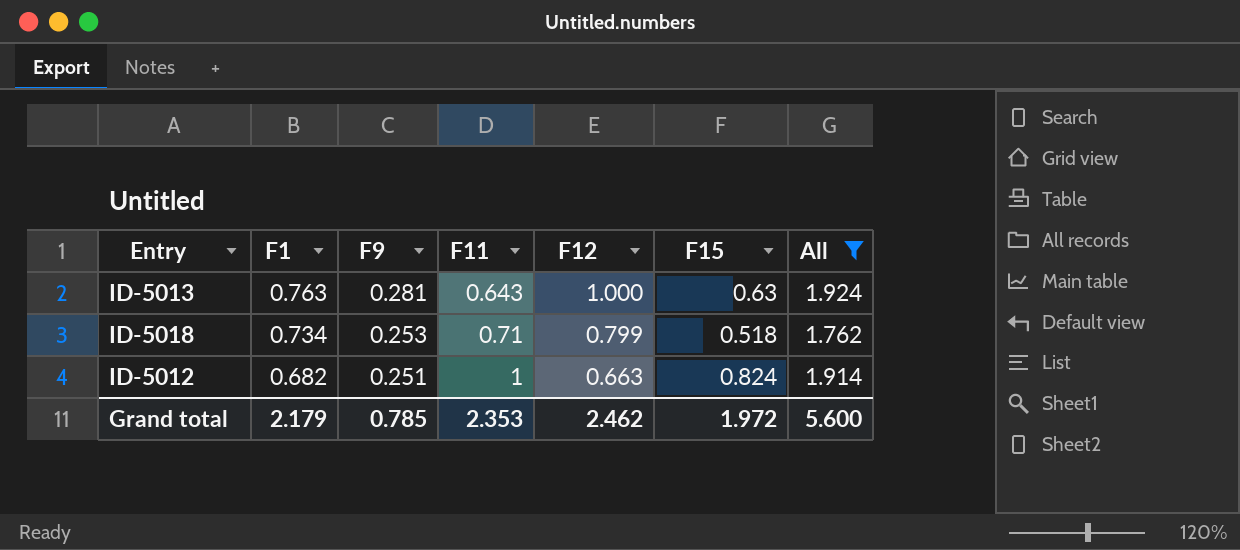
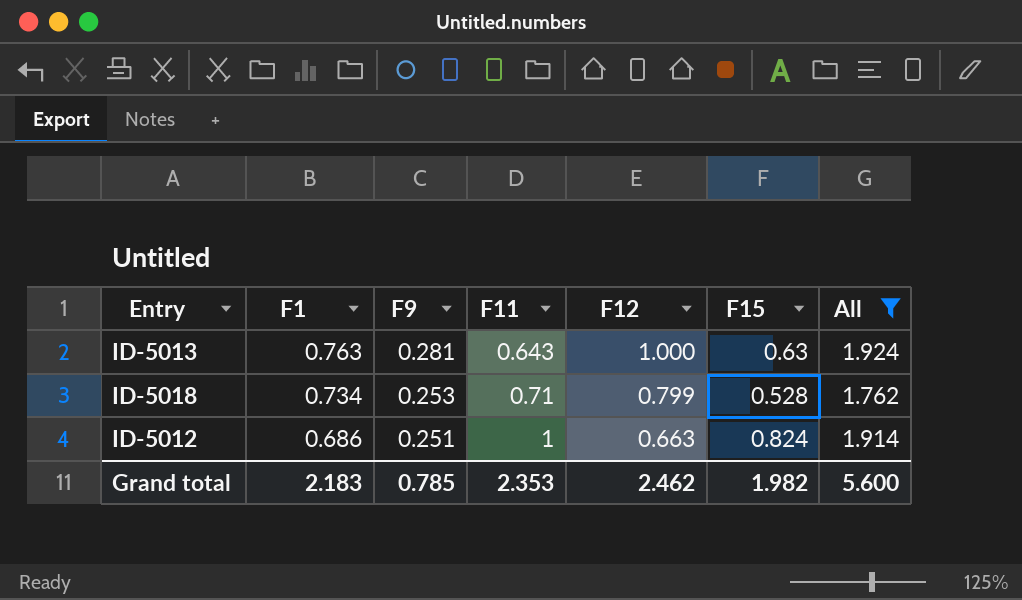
ID-5018 | F15: 0.518 -> 0.528
ID-5012 | F1: 0.682 -> 0.686
Grand total | F1: 2.179 -> 2.183
Grand total | F15: 1.972 -> 1.982

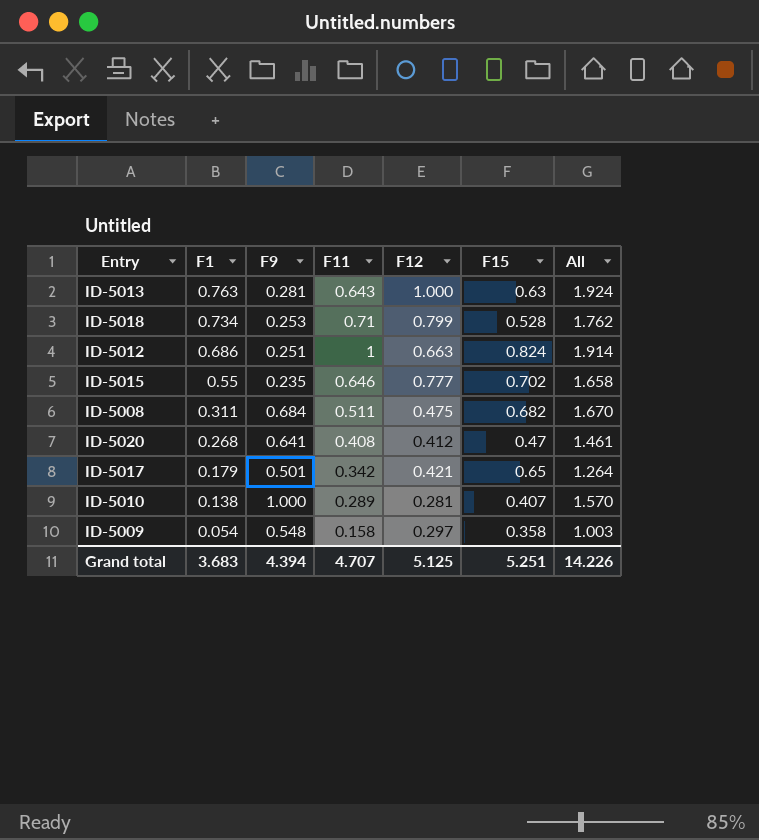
filter: All >= 1.762 -> none
Grand total | F1: 2.183 -> 3.683
Grand total | F9: 0.785 -> 4.394
Grand total | F11: 2.353 -> 4.707
Grand total | F12: 2.462 -> 5.125
Grand total | F15: 1.982 -> 5.251
Grand total | All: 5.600 -> 14.226

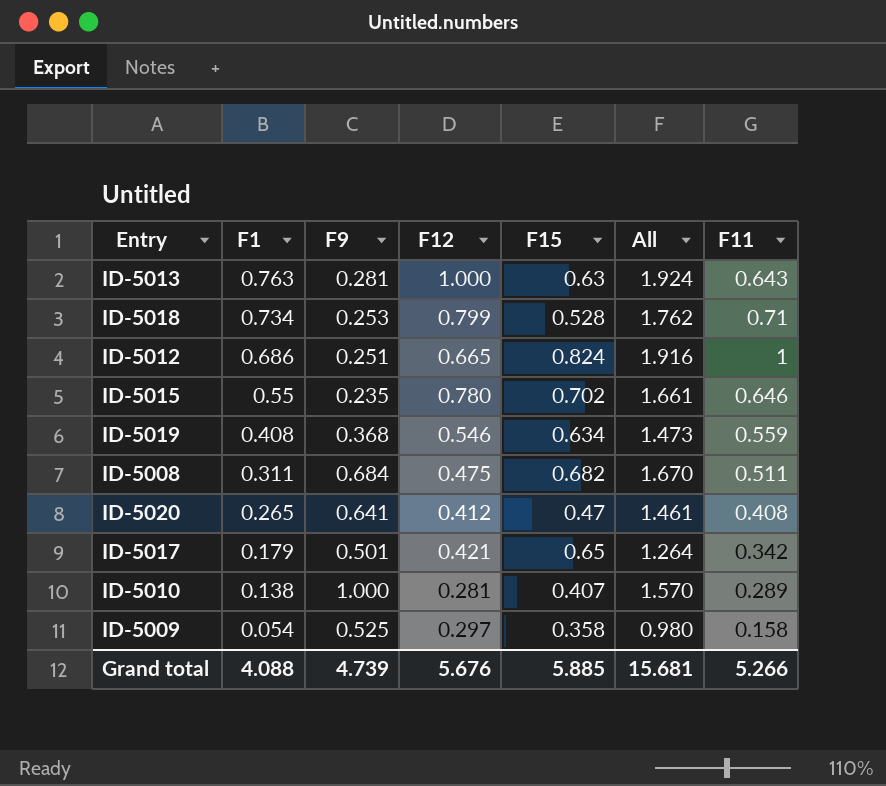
column F11 | position: 4 -> 7
ID-5012 | F12: 0.663 -> 0.665
ID-5012 | All: 1.914 -> 1.916
ID-5015 | F12: 0.777 -> 0.780
ID-5015 | All: 1.658 -> 1.661
row ID-5019: none -> 0.408 | 0.368 | 0.546 | 0.634 | 1.473 | 0.559
ID-5020 | F1: 0.268 -> 0.265
ID-5009 | F9: 0.548 -> 0.525
ID-5009 | All: 1.003 -> 0.980
Grand total | F1: 3.683 -> 4.088
Grand total | F9: 4.394 -> 4.739
Grand total | F12: 5.125 -> 5.676
Grand total | F15: 5.251 -> 5.885
Grand total | All: 14.226 -> 15.681
Grand total | F11: 4.707 -> 5.266

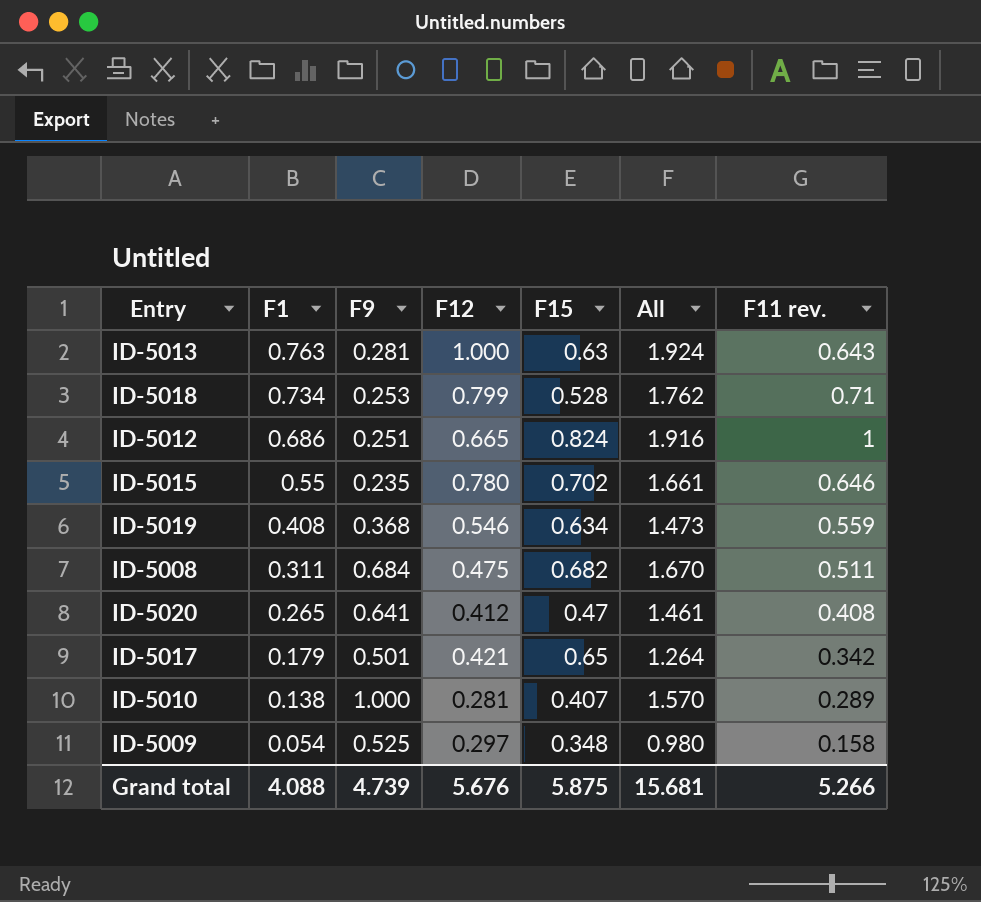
column name: F11 -> F11 rev.
ID-5009 | F15: 0.358 -> 0.348
Grand total | F15: 5.885 -> 5.875

